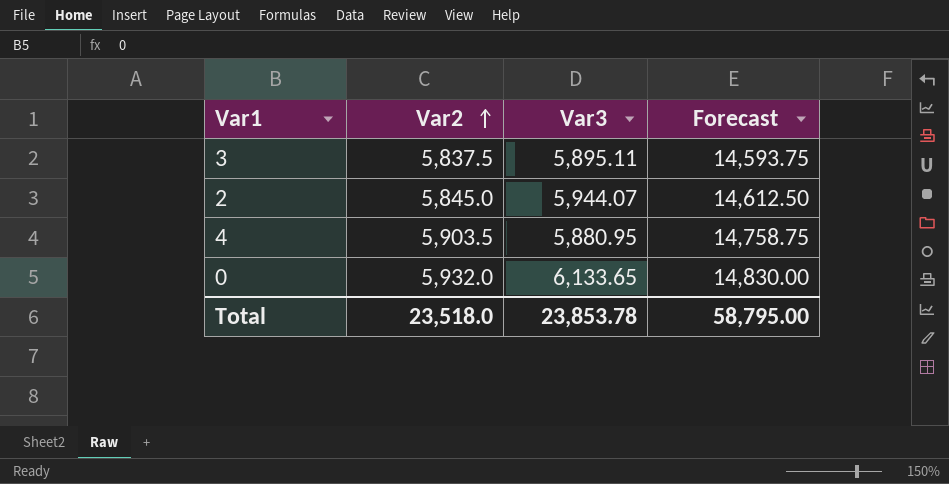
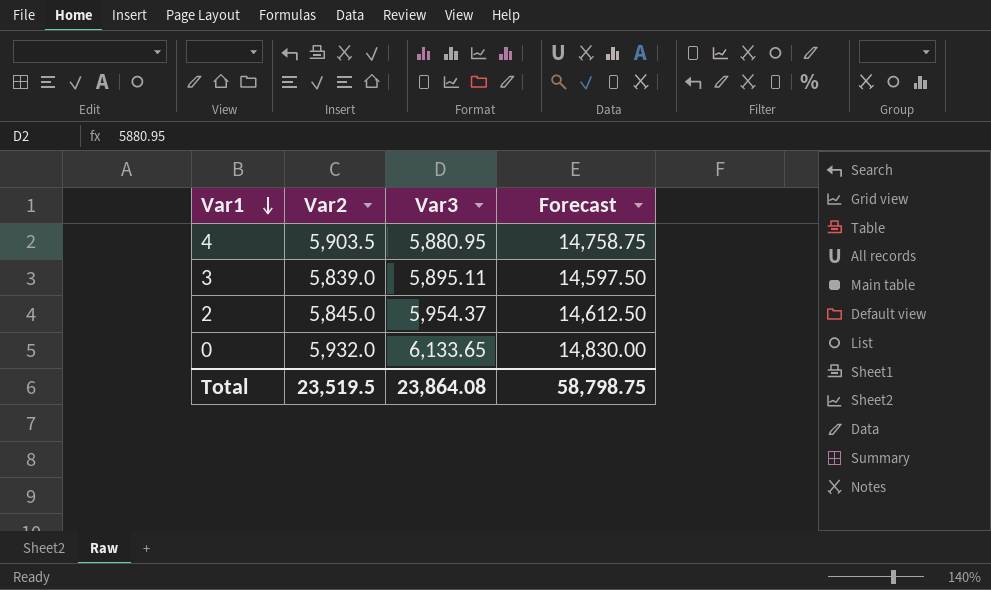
row order: Var2 ascending -> Var1 descending
3 | Var2: 5,837.5 -> 5,839.0
3 | Forecast: 14,593.75 -> 14,597.50
2 | Var3: 5,944.07 -> 5,954.37
Total | Var2: 23,518.0 -> 23,519.5
Total | Var3: 23,853.78 -> 23,864.08
Total | Forecast: 58,795.00 -> 58,798.75

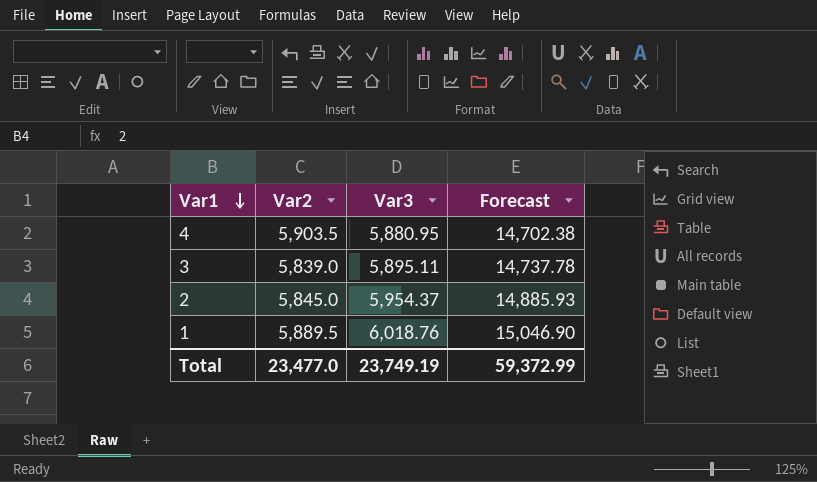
column Forecast | formula: [Var2] * 2.5 -> [Var3] * 2.5
row 0: 5,932.0 | 6,133.65 | 14,830.00 -> none
row 1: none -> 5,889.5 | 6,018.76 | 15,046.90
Total | Var2: 23,519.5 -> 23,477.0
Total | Var3: 23,864.08 -> 23,749.19
Total | Forecast: 58,798.75 -> 59,372.99

